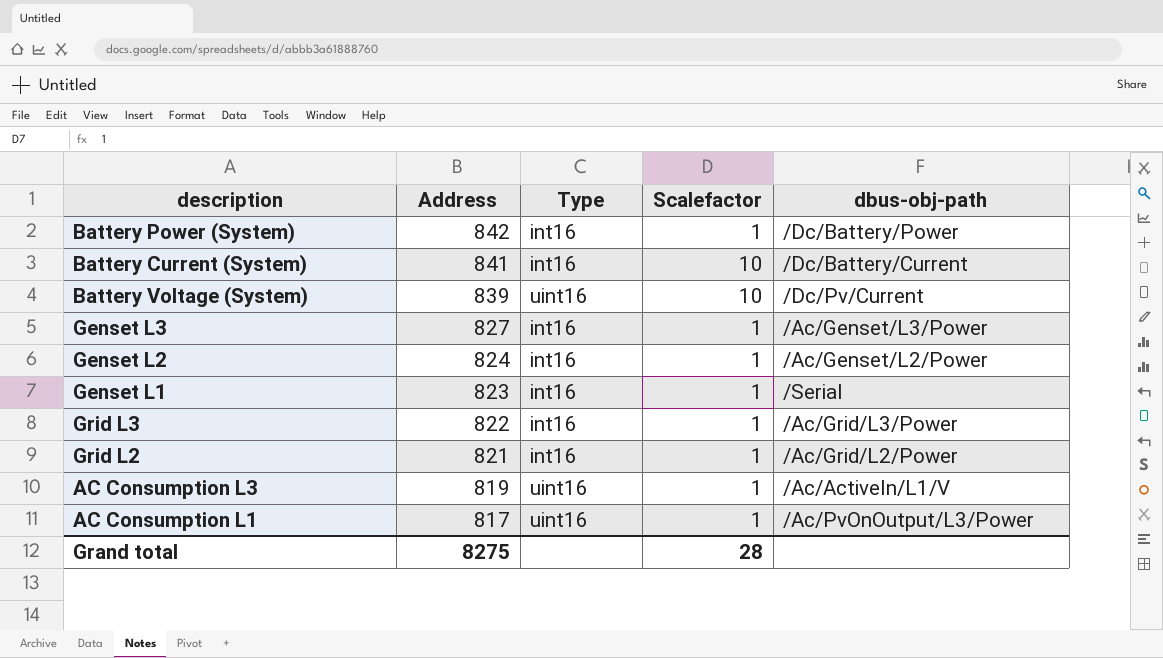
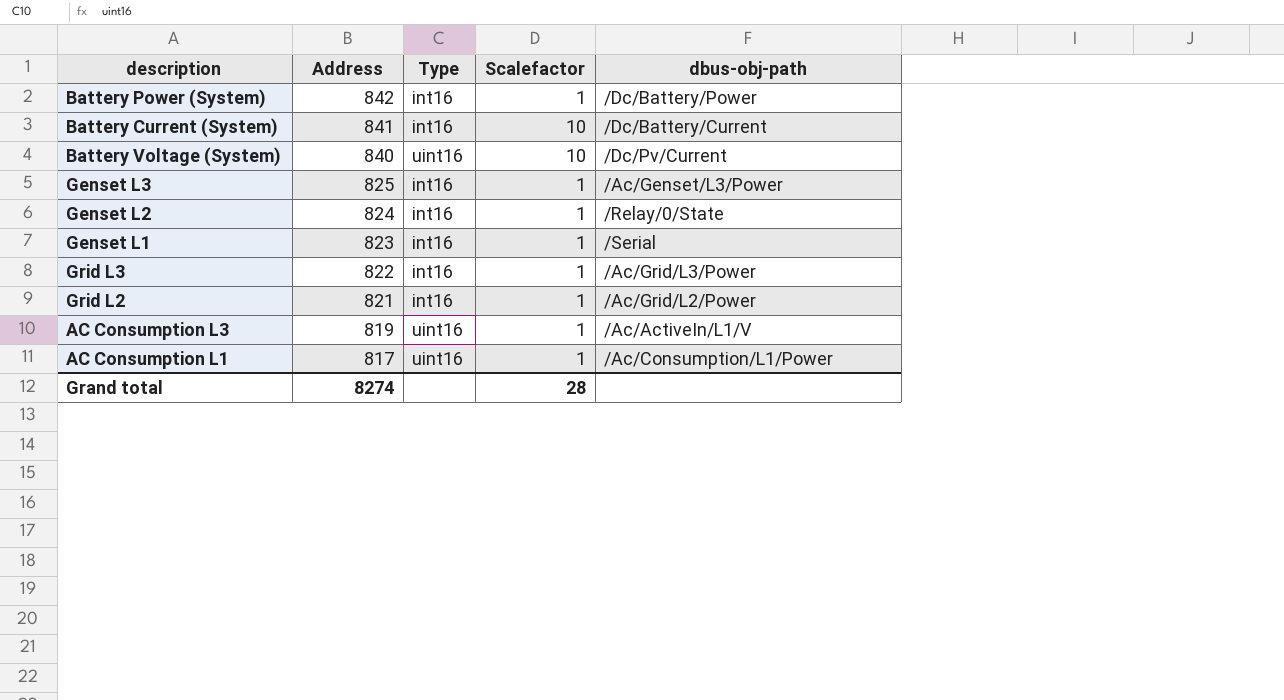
Battery Voltage (System) | Address: 839 -> 840
Genset L3 | Address: 827 -> 825
Genset L2 | dbus-obj-path: /Ac/Genset/L2/Power -> /Relay/0/State
AC Consumption L1 | dbus-obj-path: /Ac/PvOnOutput/L3/Power -> /Ac/Consumption/L1/Power
Grand total | Address: 8275 -> 8274

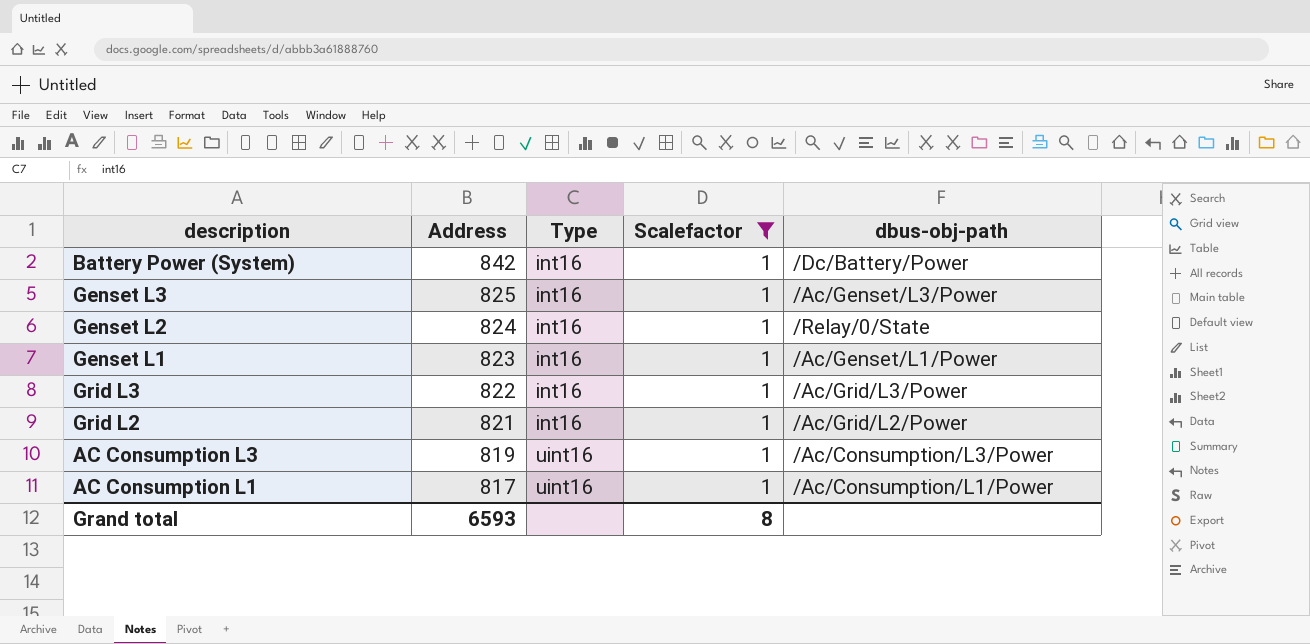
filter: none -> Scalefactor = 1
Genset L1 | dbus-obj-path: /Serial -> /Ac/Genset/L1/Power
AC Consumption L3 | dbus-obj-path: /Ac/ActiveIn/L1/V -> /Ac/Consumption/L3/Power
Grand total | Address: 8274 -> 6593
Grand total | Scalefactor: 28 -> 8

